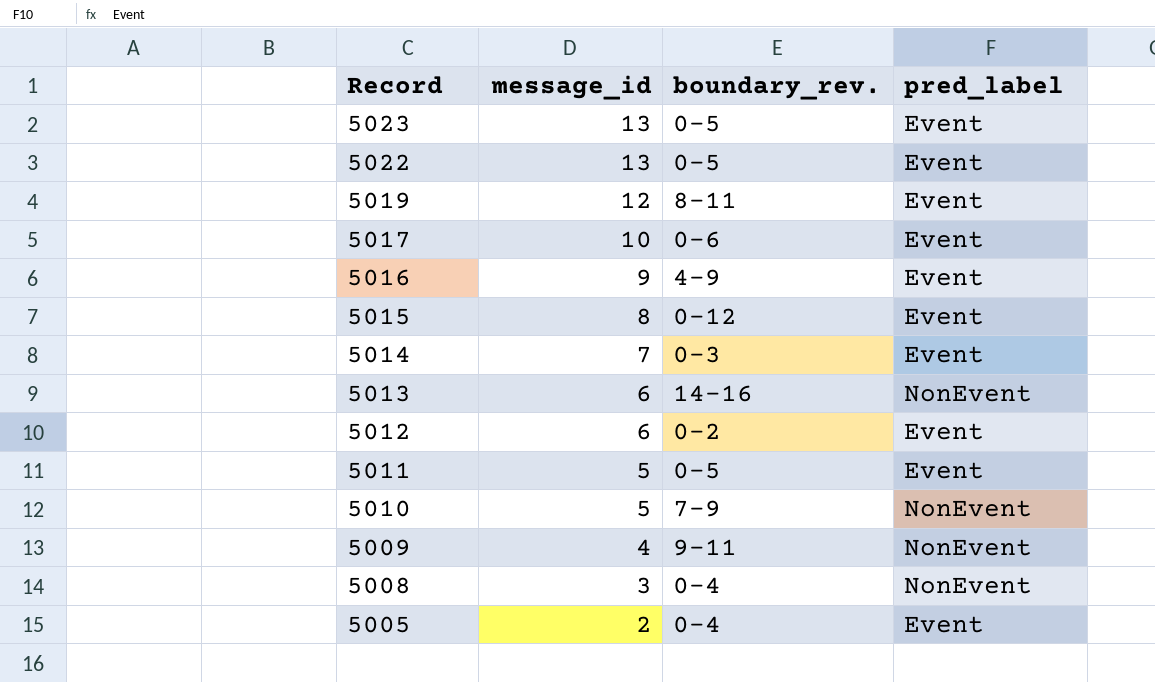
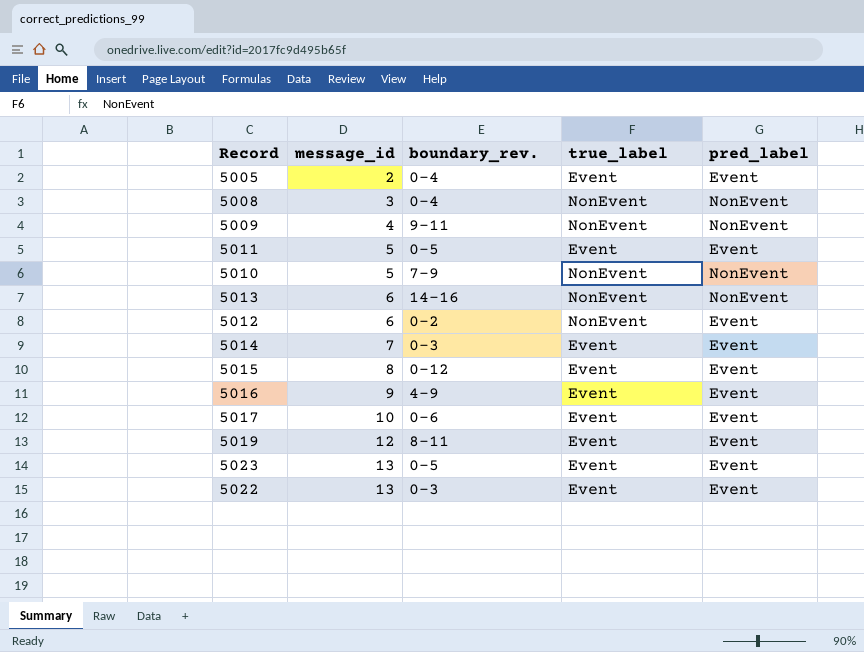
row order: Record descending -> message_id ascending
column true_label | position: none -> 4
5022 | boundary_rev.: 0-5 -> 0-3

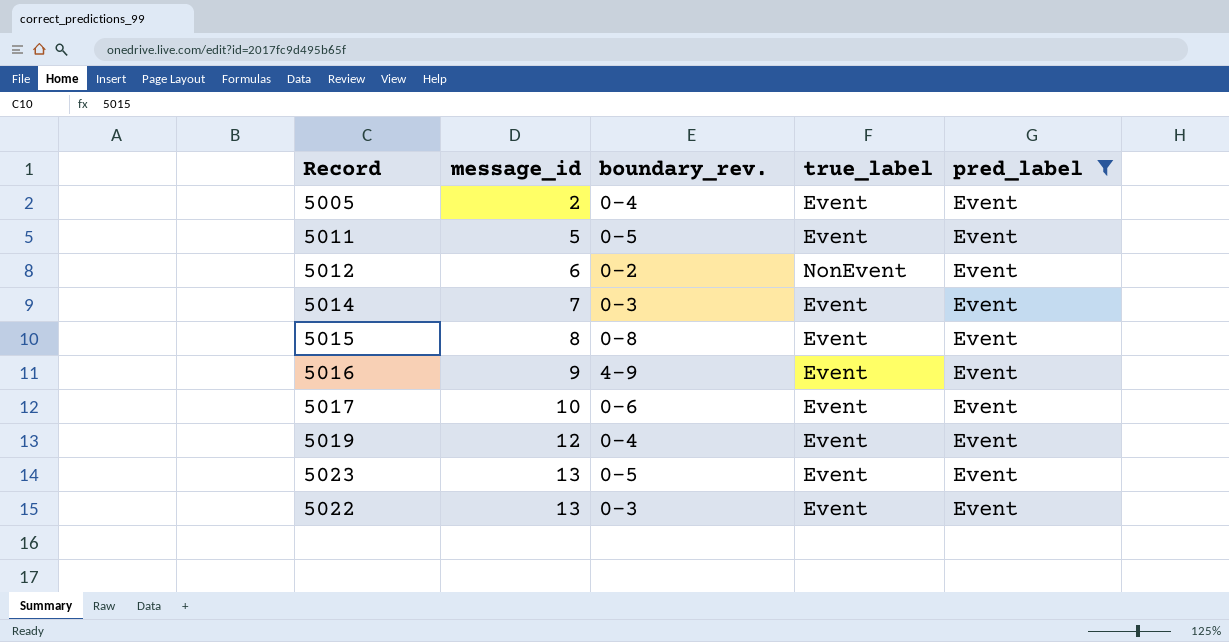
filter: none -> pred_label = Event
5015 | boundary_rev.: 0-12 -> 0-8
5019 | boundary_rev.: 8-11 -> 0-4

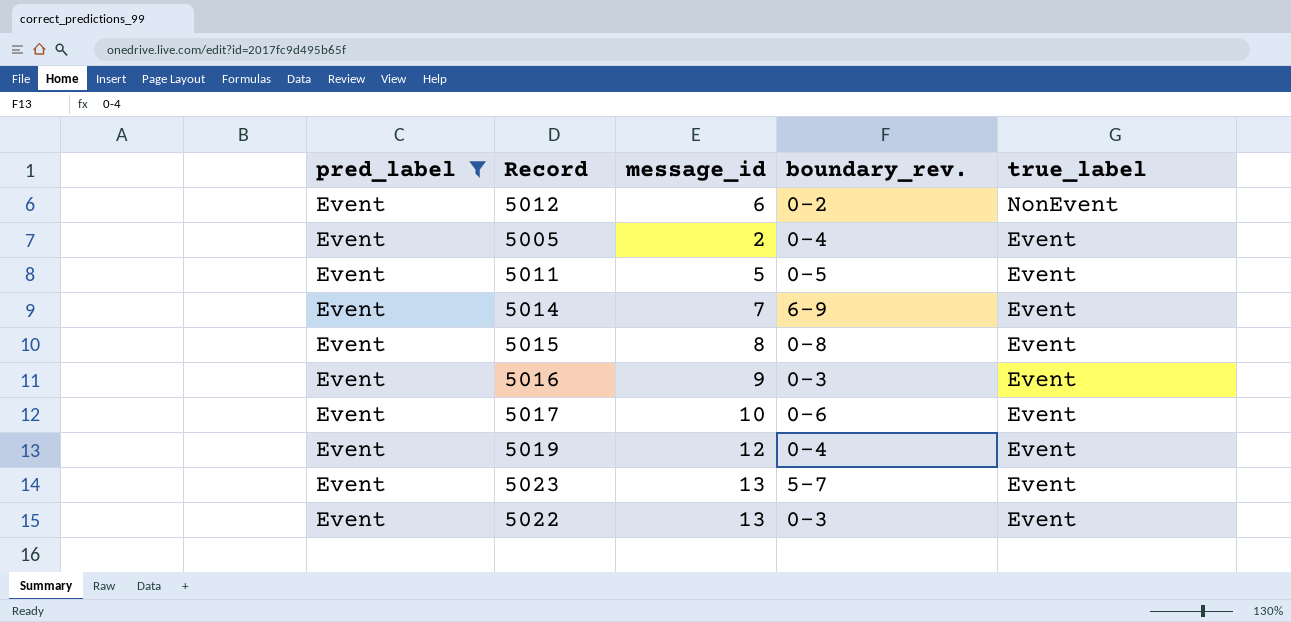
row order: message_id ascending -> true_label descending
column pred_label | position: 5 -> 1
5014 | boundary_rev.: 0-3 -> 6-9
5016 | boundary_rev.: 4-9 -> 0-3
5023 | boundary_rev.: 0-5 -> 5-7

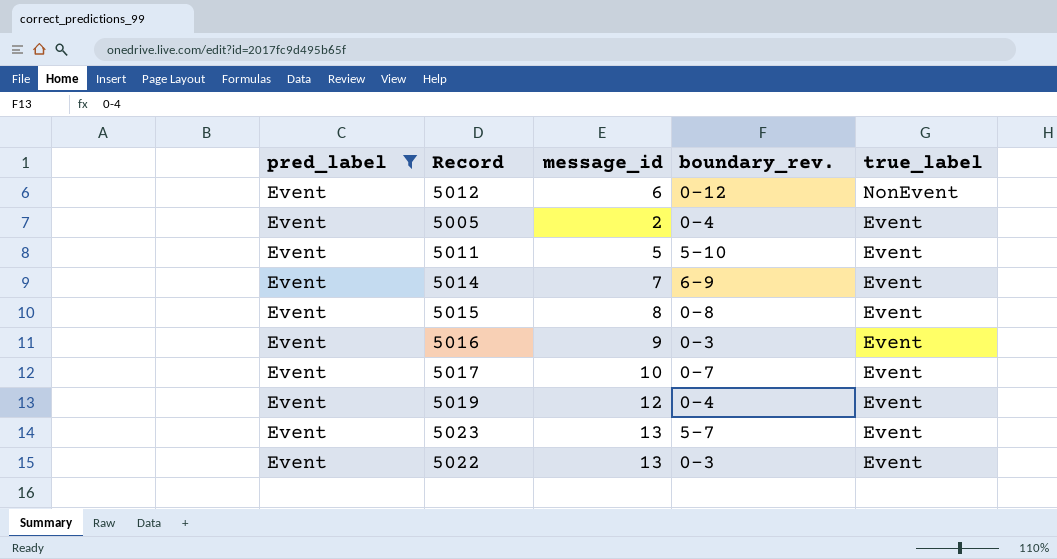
5012 | boundary_rev.: 0-2 -> 0-12
5011 | boundary_rev.: 0-5 -> 5-10
5017 | boundary_rev.: 0-6 -> 0-7

